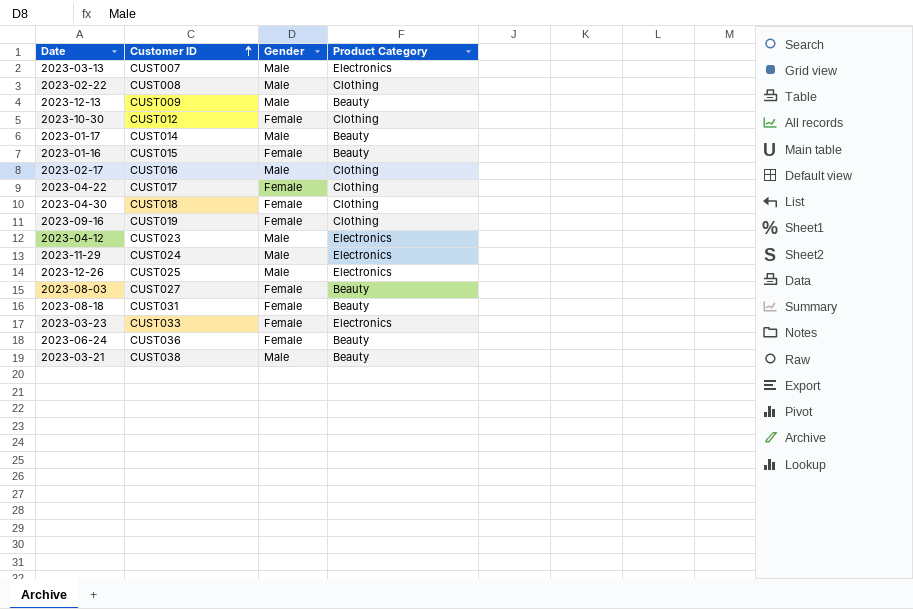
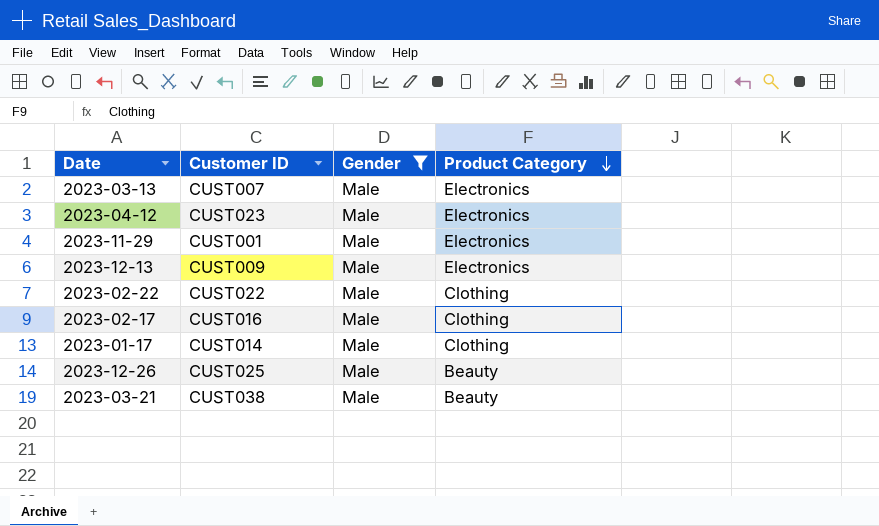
filter: none -> Gender = Male
row order: Customer ID ascending -> Product Category descending
2023-11-29 | Customer ID: CUST024 -> CUST001
2023-12-13 | Product Category: Beauty -> Electronics
2023-02-22 | Customer ID: CUST008 -> CUST022
2023-01-17 | Product Category: Beauty -> Clothing
2023-12-26 | Product Category: Electronics -> Beauty

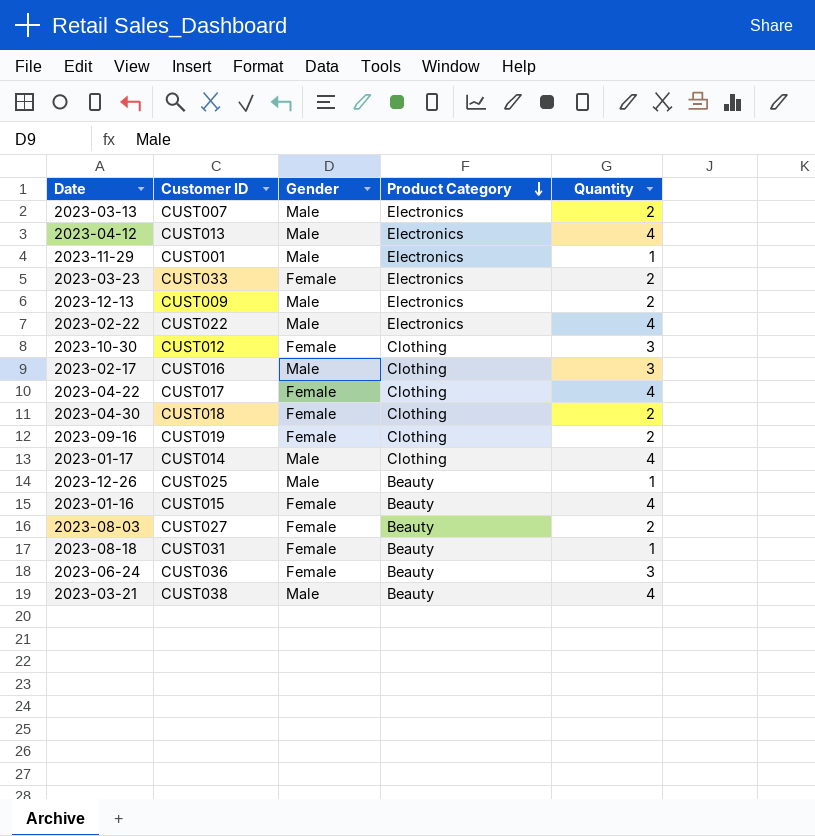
filter: Gender = Male -> none
column Quantity | position: none -> 5
2023-04-12 | Customer ID: CUST023 -> CUST013
2023-02-22 | Product Category: Clothing -> Electronics

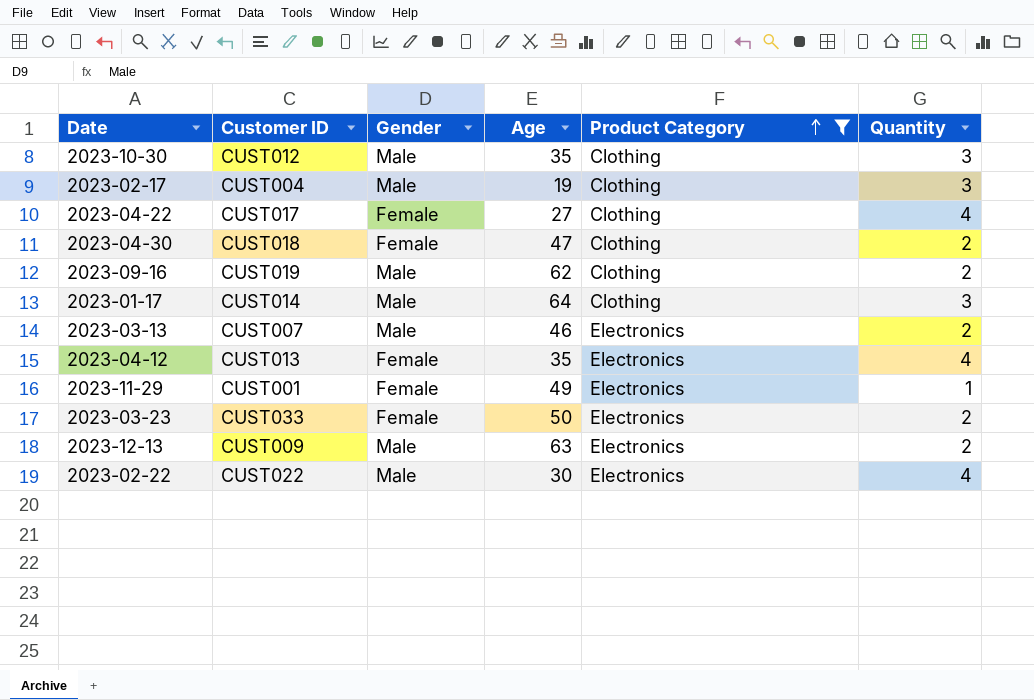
filter: none -> Product Category != Beauty
row order: Product Category descending -> Product Category ascending
column Age | position: none -> 4
2023-10-30 | Gender: Female -> Male
2023-02-17 | Customer ID: CUST016 -> CUST004
2023-09-16 | Gender: Female -> Male
2023-01-17 | Quantity: 4 -> 3
2023-04-12 | Gender: Male -> Female
2023-11-29 | Gender: Male -> Female

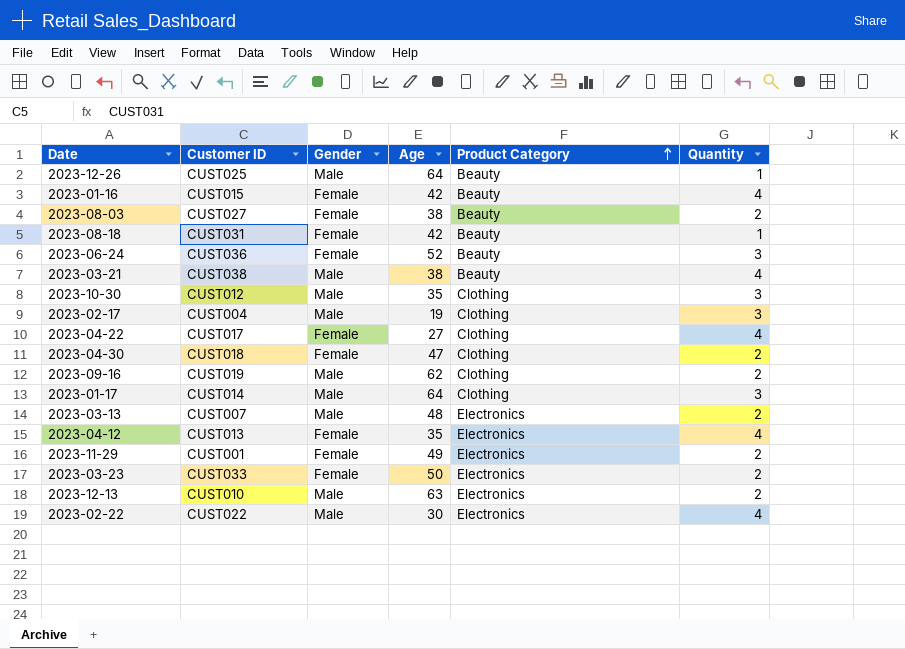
filter: Product Category != Beauty -> none
2023-03-13 | Age: 46 -> 48
2023-11-29 | Quantity: 1 -> 2
2023-12-13 | Customer ID: CUST009 -> CUST010

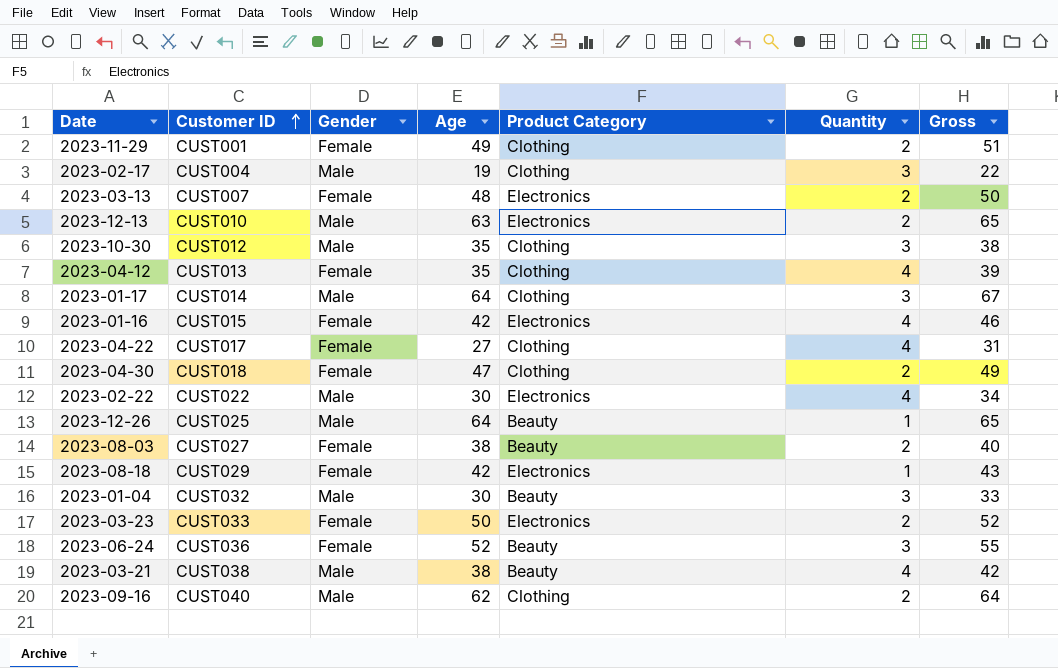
row order: Product Category ascending -> Customer ID ascending
column Gross | formula: none -> [Age] + [Quantity]
2023-11-29 | Product Category: Electronics -> Clothing
2023-03-13 | Gender: Male -> Female
2023-04-12 | Product Category: Electronics -> Clothing
2023-01-16 | Product Category: Beauty -> Electronics
2023-08-18 | Customer ID: CUST031 -> CUST029
2023-08-18 | Product Category: Beauty -> Electronics
row 2023-01-04: none -> CUST032 | Male | 30 | Beauty | 3 | 33
2023-09-16 | Customer ID: CUST019 -> CUST040

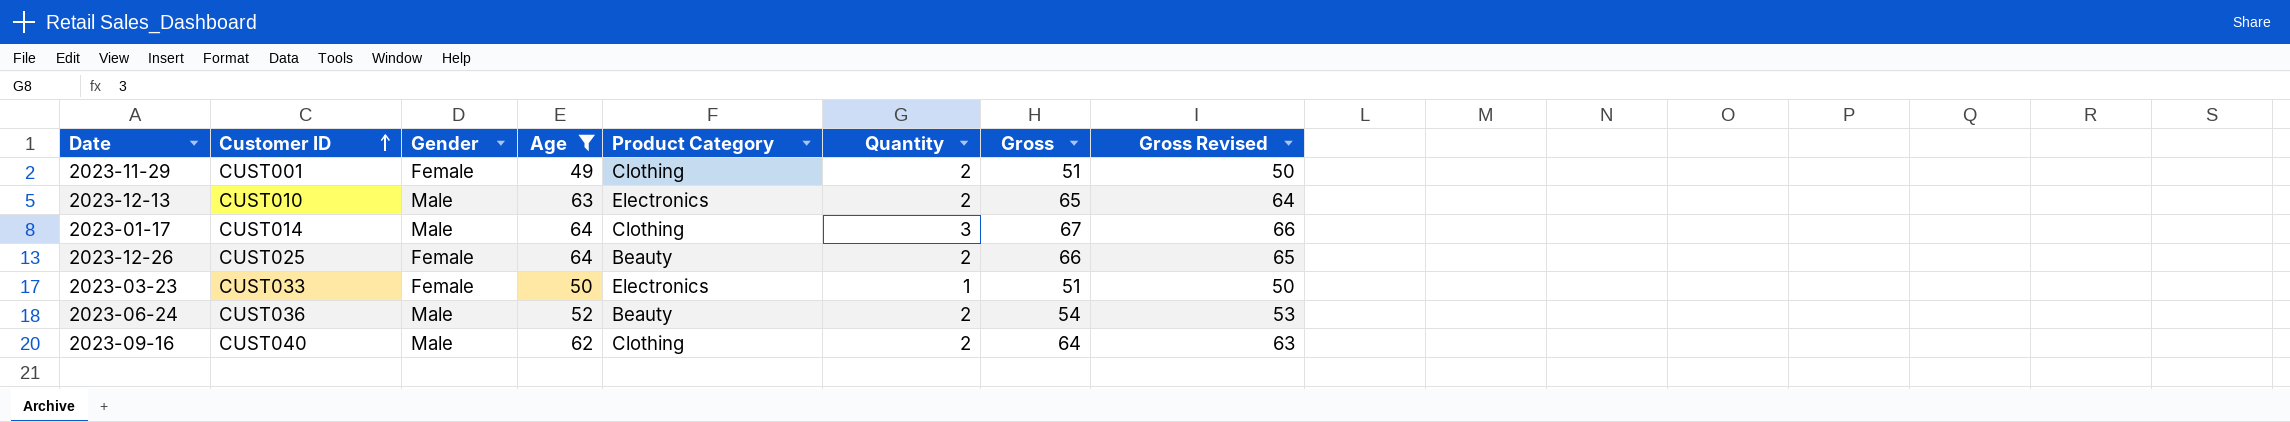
filter: none -> Age >= 49
column Gross Revised | formula: none -> [Gross] - 1
2023-12-26 | Gender: Male -> Female
2023-12-26 | Quantity: 1 -> 2
2023-12-26 | Gross: 65 -> 66
2023-03-23 | Quantity: 2 -> 1
2023-03-23 | Gross: 52 -> 51
2023-06-24 | Gender: Female -> Male
2023-06-24 | Quantity: 3 -> 2
2023-06-24 | Gross: 55 -> 54

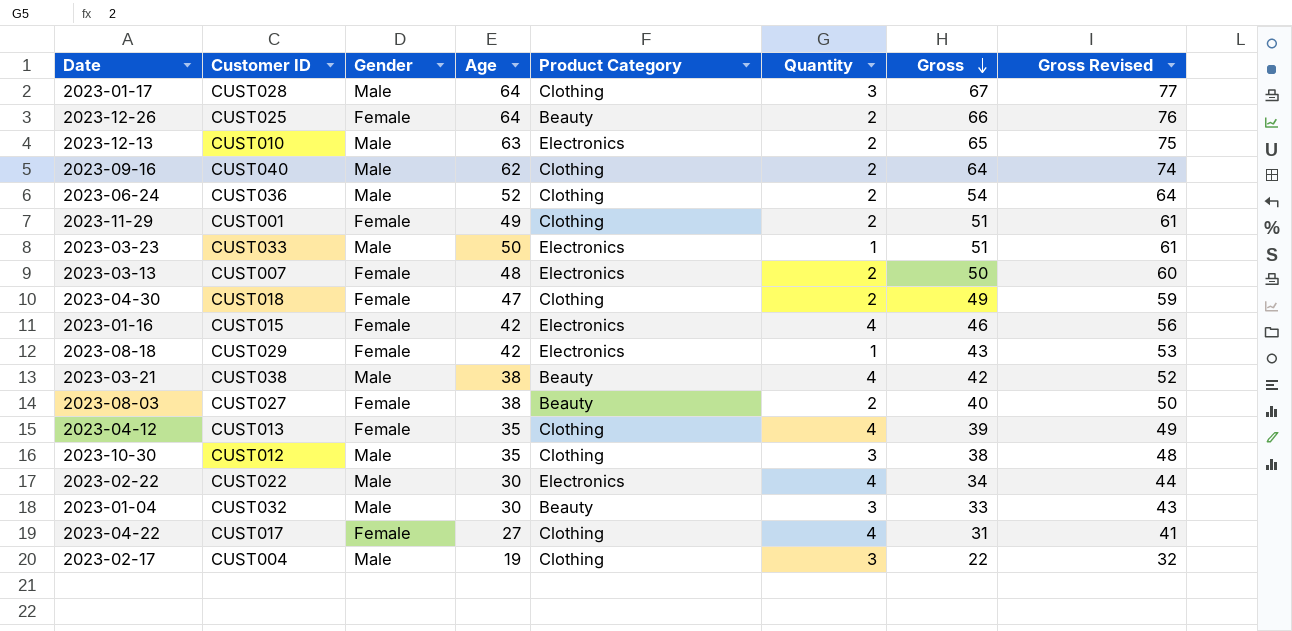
filter: Age >= 49 -> none
row order: Customer ID ascending -> Gross descending
column Gross Revised | formula: [Gross] - 1 -> [Gross] + 10
2023-01-17 | Customer ID: CUST014 -> CUST028
2023-06-24 | Product Category: Beauty -> Clothing
2023-03-23 | Gender: Female -> Male

